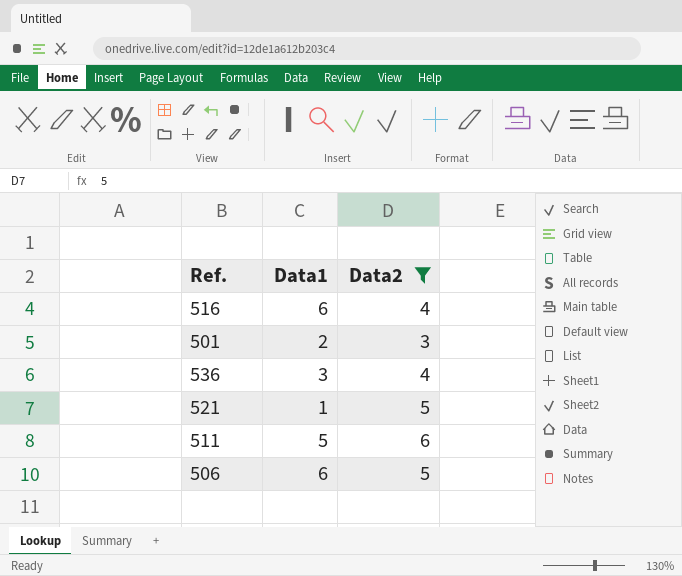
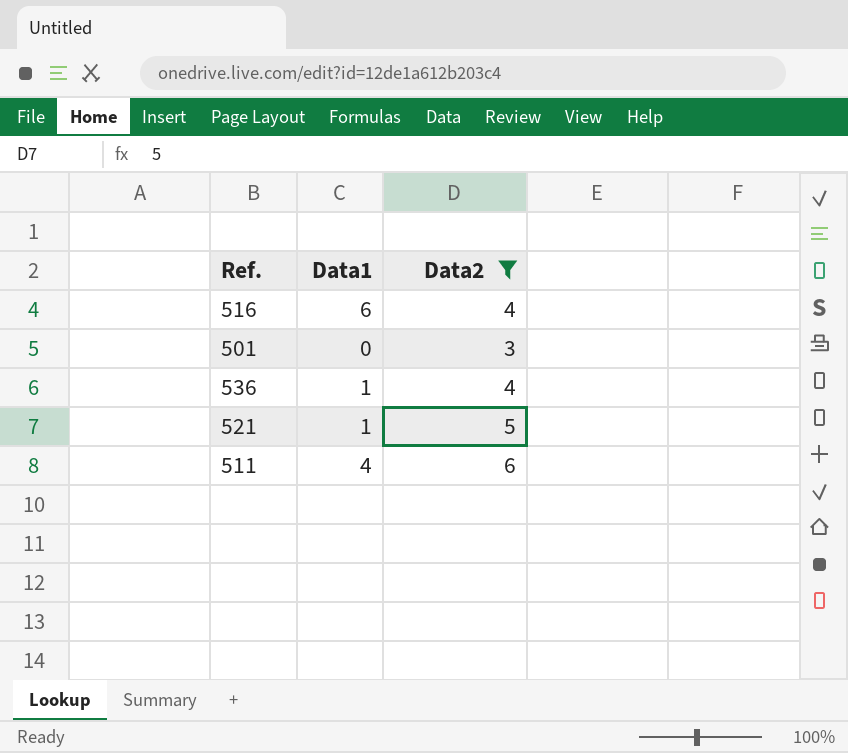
row 506: 6 | 5 -> none
501 | Data1: 2 -> 0
536 | Data1: 3 -> 1
511 | Data1: 5 -> 4

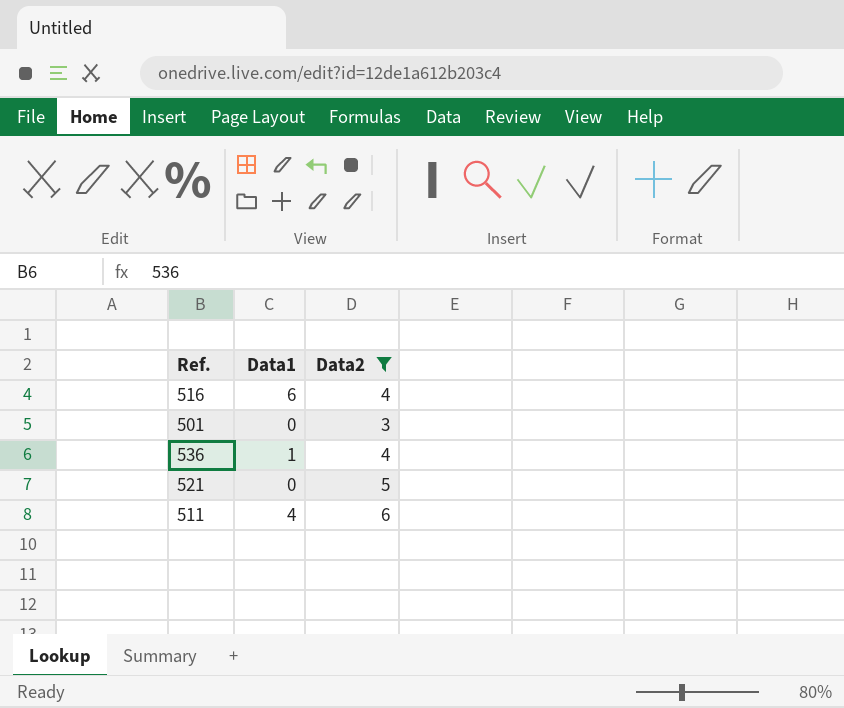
521 | Data1: 1 -> 0

